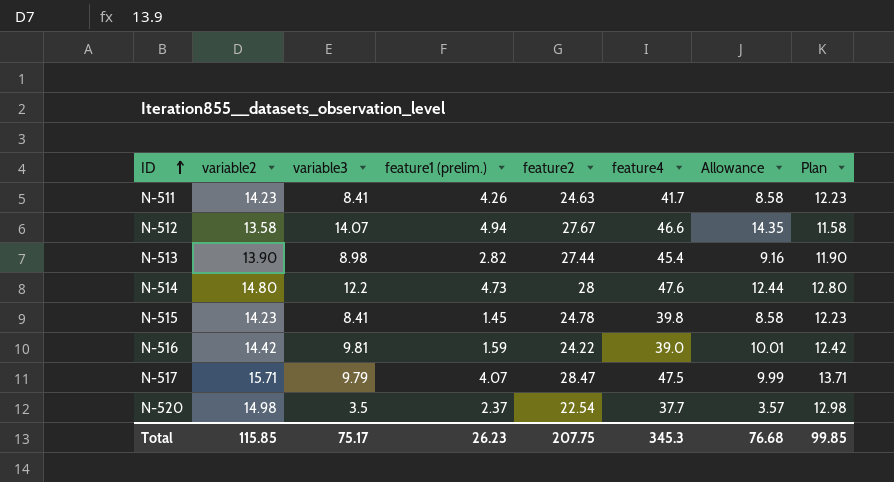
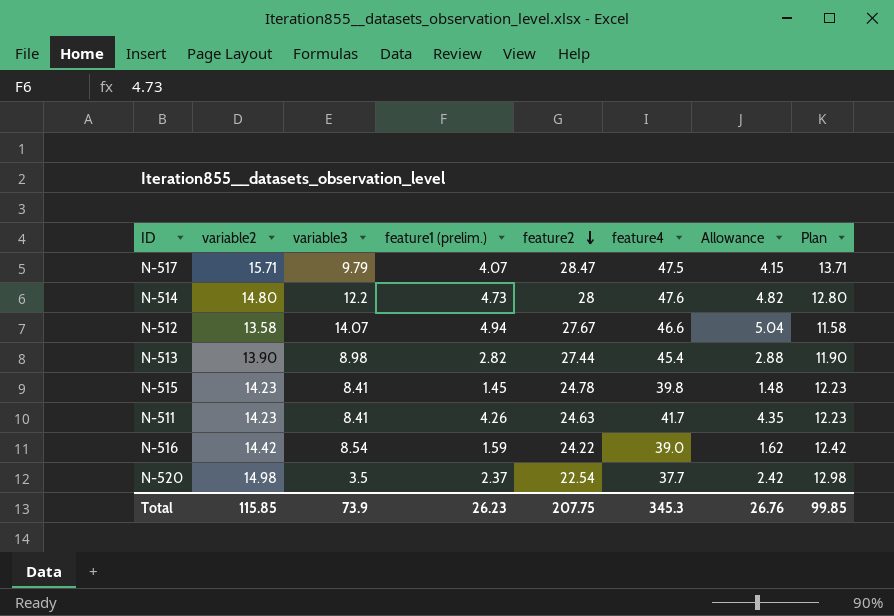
row order: ID ascending -> feature2 descending
column Allowance | formula: [variable3] * 1.02 -> [feature1 (prelim.)] * 1.02
N-516 | variable3: 9.81 -> 8.54
Total | variable3: 75.17 -> 73.9
Total | Allowance: 76.68 -> 26.76

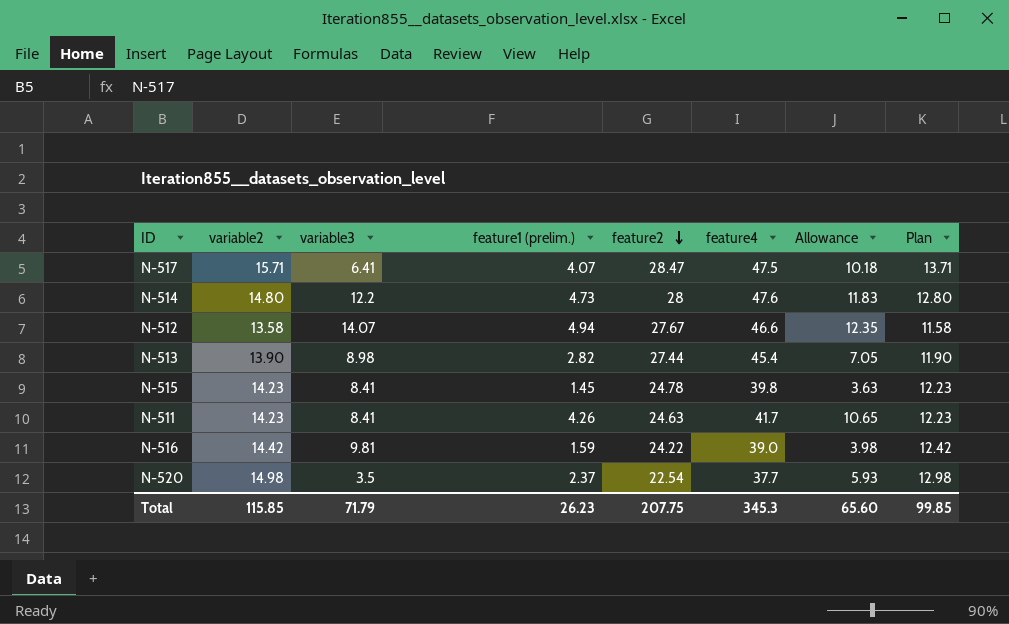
column Allowance | formula: [feature1 (prelim.)] * 1.02 -> [feature1 (prelim.)] * 2.5
N-517 | variable3: 9.79 -> 6.41
N-516 | variable3: 8.54 -> 9.81
Total | variable3: 73.9 -> 71.79
Total | Allowance: 26.76 -> 65.60

